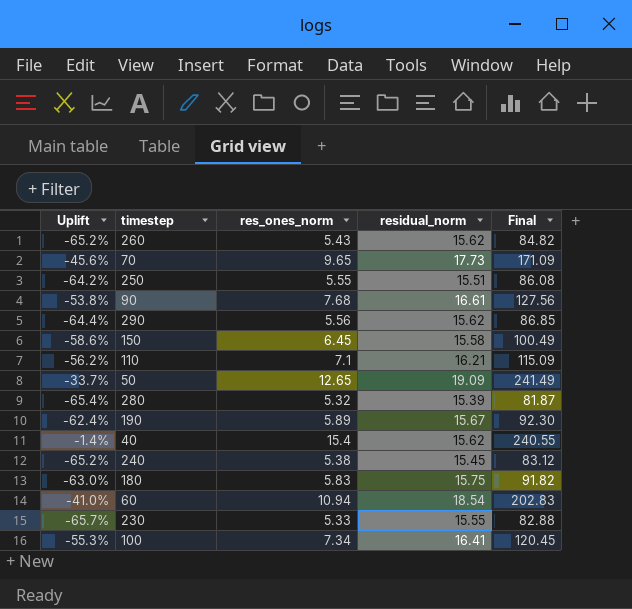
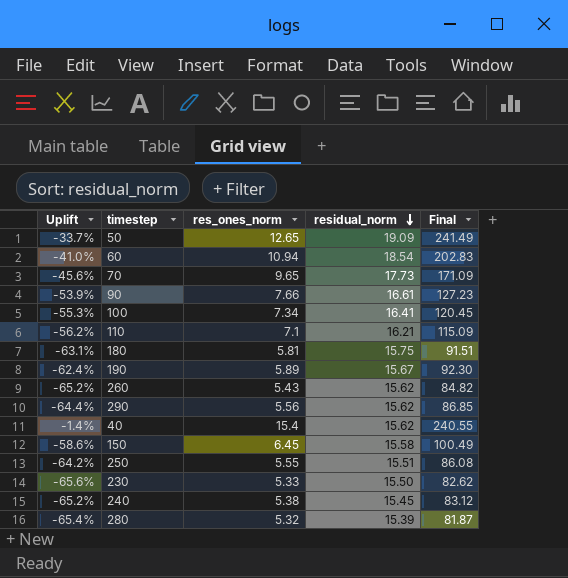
row order: none -> residual_norm descending
90 | Uplift: -53.8% -> -53.9%
90 | res_ones_norm: 7.68 -> 7.66
90 | Final: 127.56 -> 127.23
180 | Uplift: -63.0% -> -63.1%
180 | res_ones_norm: 5.83 -> 5.81
180 | Final: 91.82 -> 91.51
230 | Uplift: -65.7% -> -65.6%
230 | residual_norm: 15.55 -> 15.50
230 | Final: 82.88 -> 82.62

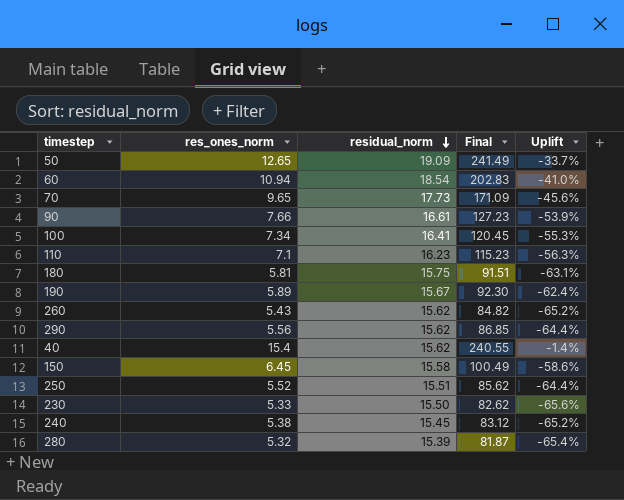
column Uplift | position: 1 -> 5
110 | residual_norm: 16.21 -> 16.23
110 | Final: 115.09 -> 115.23
110 | Uplift: -56.2% -> -56.3%
250 | res_ones_norm: 5.55 -> 5.52
250 | Final: 86.08 -> 85.62
250 | Uplift: -64.2% -> -64.4%

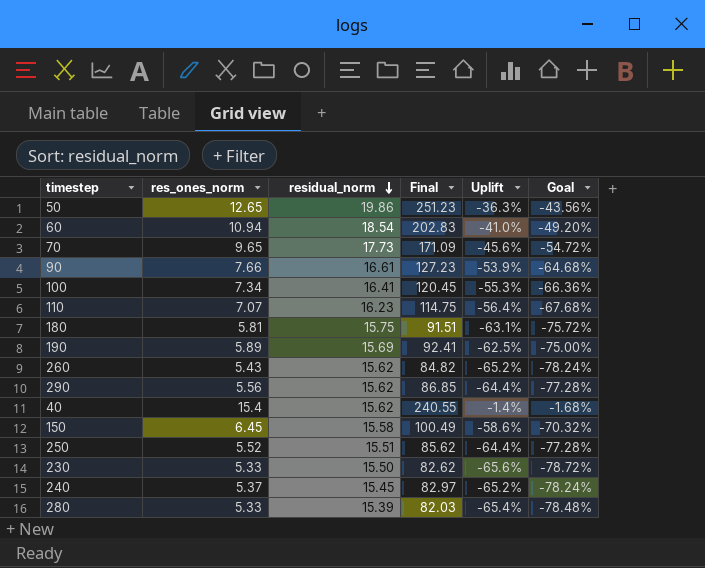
column Goal | formula: none -> [Uplift] * 1.2
50 | residual_norm: 19.09 -> 19.86
50 | Final: 241.49 -> 251.23
50 | Uplift: -33.7% -> -36.3%
110 | res_ones_norm: 7.1 -> 7.07
110 | Final: 115.23 -> 114.75
110 | Uplift: -56.3% -> -56.4%
190 | residual_norm: 15.67 -> 15.69
190 | Final: 92.30 -> 92.41
190 | Uplift: -62.4% -> -62.5%
240 | res_ones_norm: 5.38 -> 5.37
240 | Final: 83.12 -> 82.97
280 | res_ones_norm: 5.32 -> 5.33
280 | Final: 81.87 -> 82.03

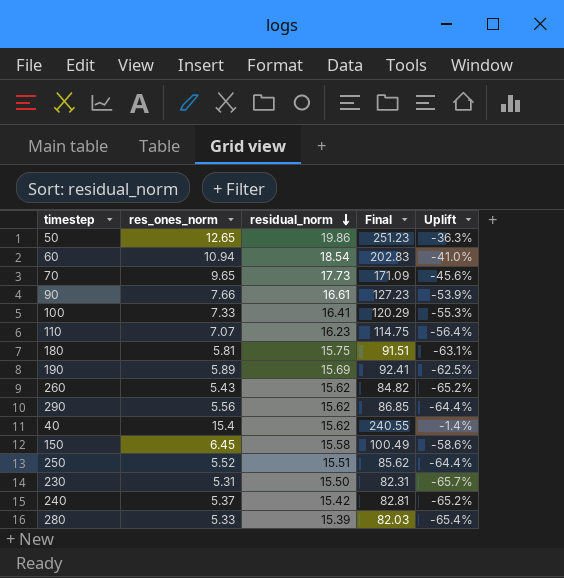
column Goal | formula: [Uplift] * 1.2 -> none
100 | res_ones_norm: 7.34 -> 7.33
100 | Final: 120.45 -> 120.29
230 | res_ones_norm: 5.33 -> 5.31
230 | Final: 82.62 -> 82.31
230 | Uplift: -65.6% -> -65.7%
240 | residual_norm: 15.45 -> 15.42
240 | Final: 82.97 -> 82.81

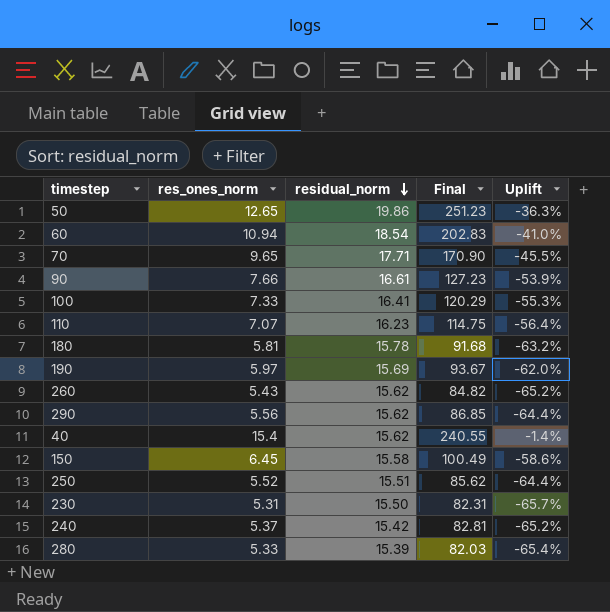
70 | residual_norm: 17.73 -> 17.71
70 | Final: 171.09 -> 170.90
70 | Uplift: -45.6% -> -45.5%
180 | residual_norm: 15.75 -> 15.78
180 | Final: 91.51 -> 91.68
180 | Uplift: -63.1% -> -63.2%
190 | res_ones_norm: 5.89 -> 5.97
190 | Final: 92.41 -> 93.67
190 | Uplift: -62.5% -> -62.0%

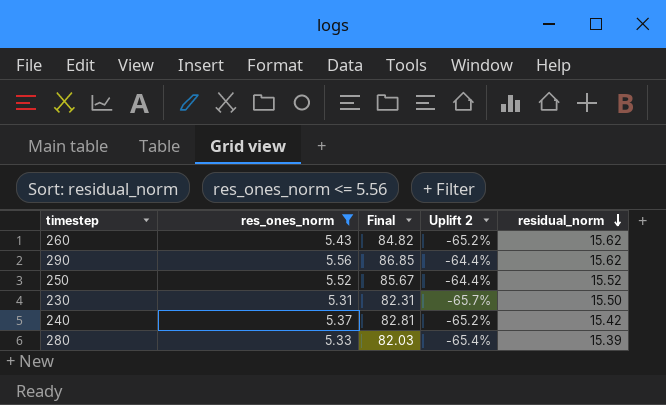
filter: none -> res_ones_norm <= 5.56
column name: Uplift -> Uplift 2
column residual_norm | position: 3 -> 5
250 | Final: 85.62 -> 85.67
250 | residual_norm: 15.51 -> 15.52

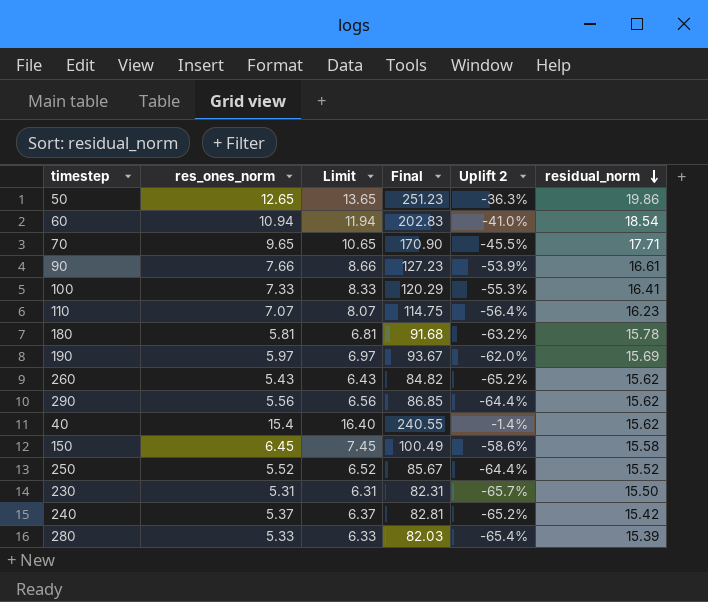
filter: res_ones_norm <= 5.56 -> none
column Limit | formula: none -> [res_ones_norm] + 1

